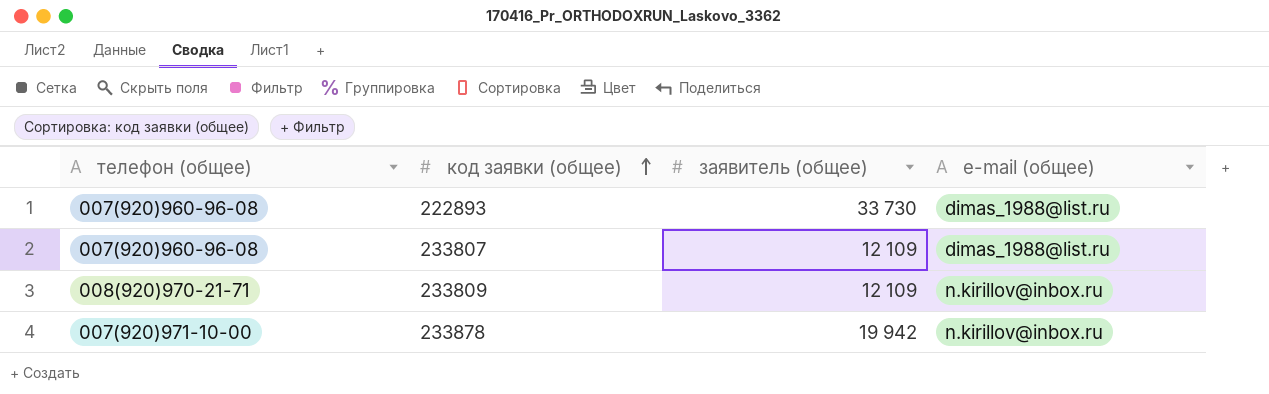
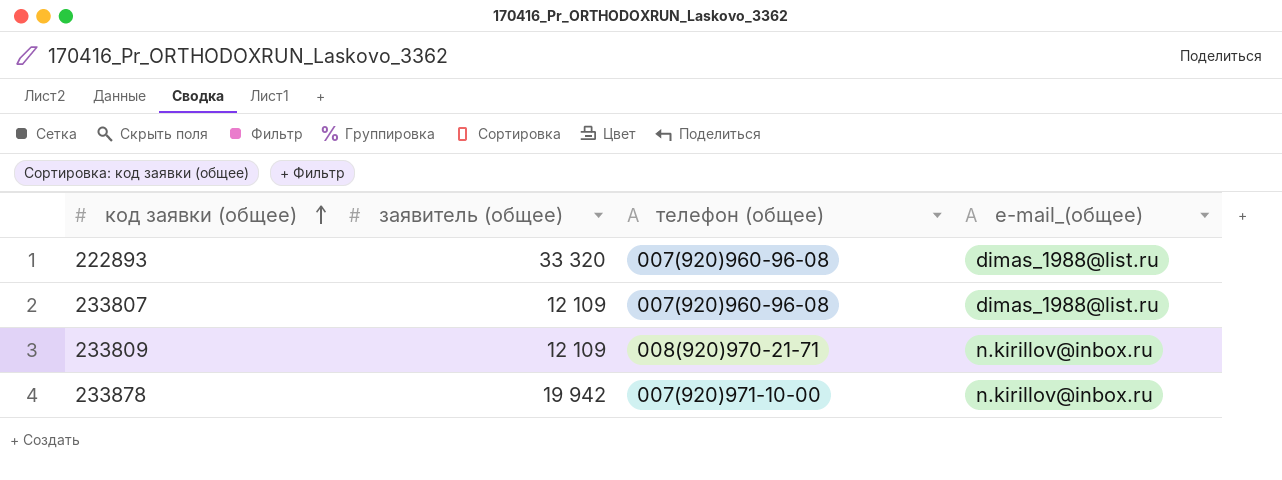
column телефон (общее) | position: 1 -> 3
column name: e-mail (общее) -> e-mail_(общее)
222893 | заявитель (общее): 33 730 -> 33 320

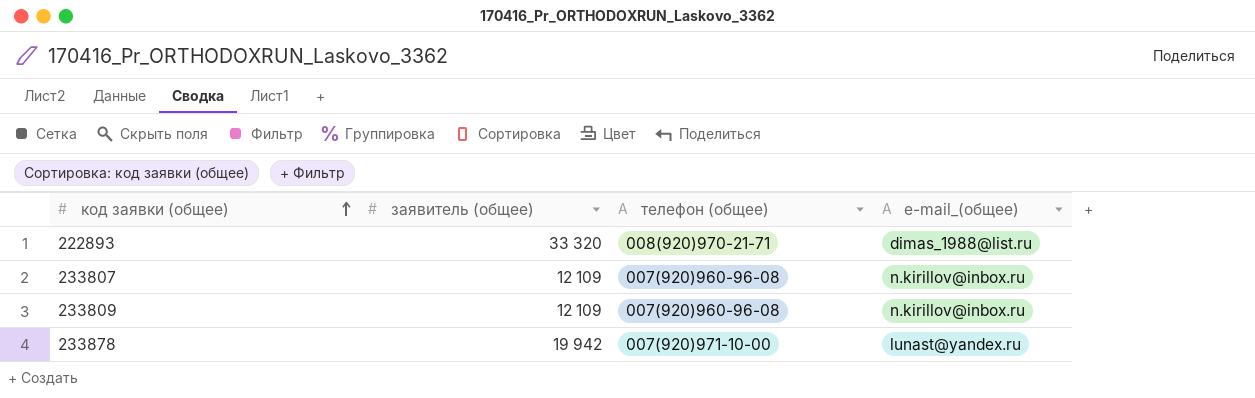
222893 | телефон (общее): 007(920)960-96-08 -> 008(920)970-21-71
233807 | e-mail_(общее): dimas_1988@list.ru -> n.kirillov@inbox.ru
233809 | телефон (общее): 008(920)970-21-71 -> 007(920)960-96-08
233878 | e-mail_(общее): n.kirillov@inbox.ru -> lunast@yandex.ru

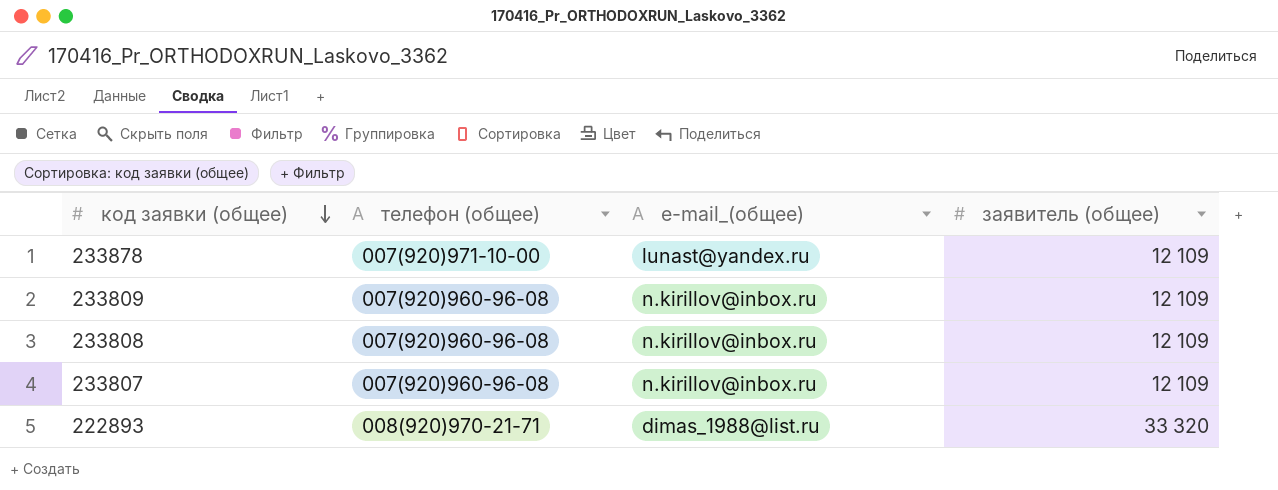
row order: код заявки (общее) ascending -> код заявки (общее) descending
column заявитель (общее) | position: 2 -> 4
233878 | заявитель (общее): 19 942 -> 12 109
row 233808: none -> 007(920)960-96-08 | n.kirillov@inbox.ru | 12 109

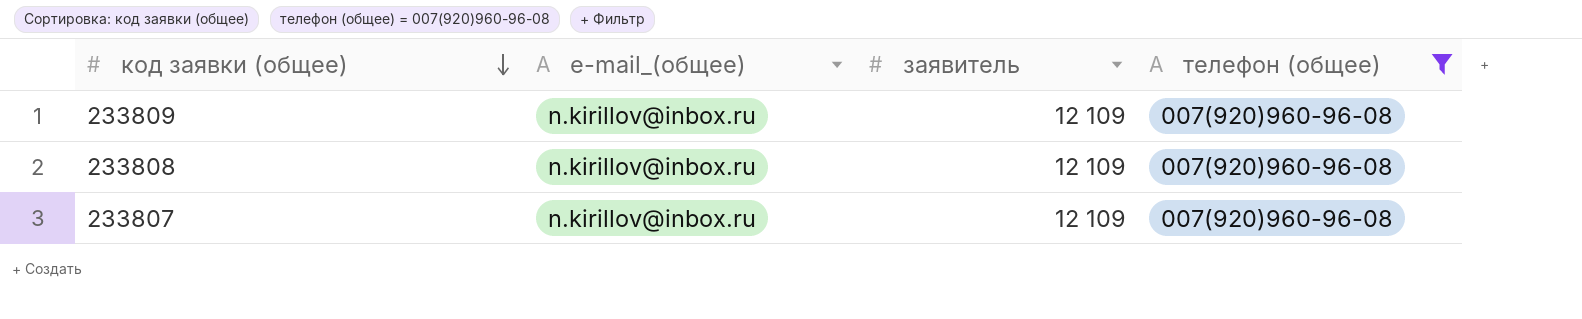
filter: none -> телефон (общее) = 007(920)960-96-08
column name: заявитель (общее) -> заявитель
column телефон (общее) | position: 2 -> 4

